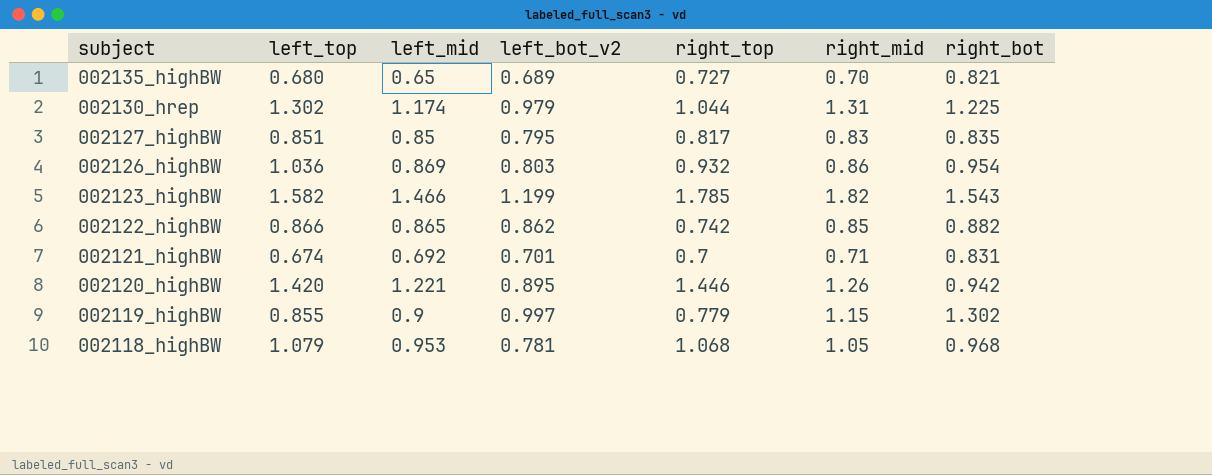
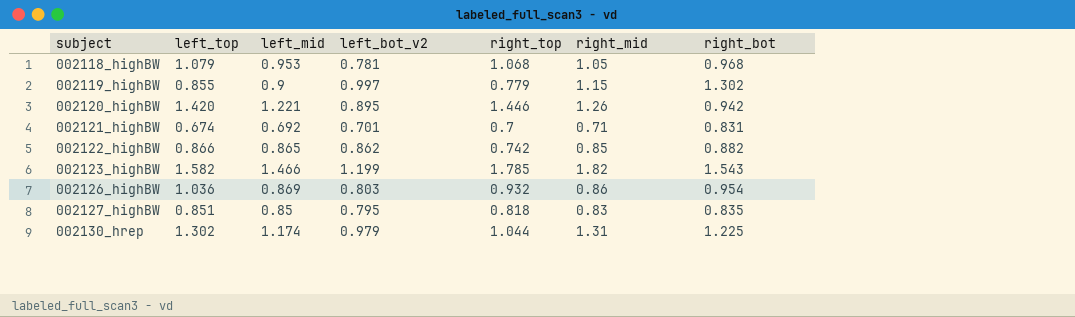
row order: subject descending -> subject ascending
row 002135_highBW: 0.680 | 0.65 | 0.689 | 0.727 | 0.70 | 0.821 -> none
002127_highBW | right_top: 0.817 -> 0.818

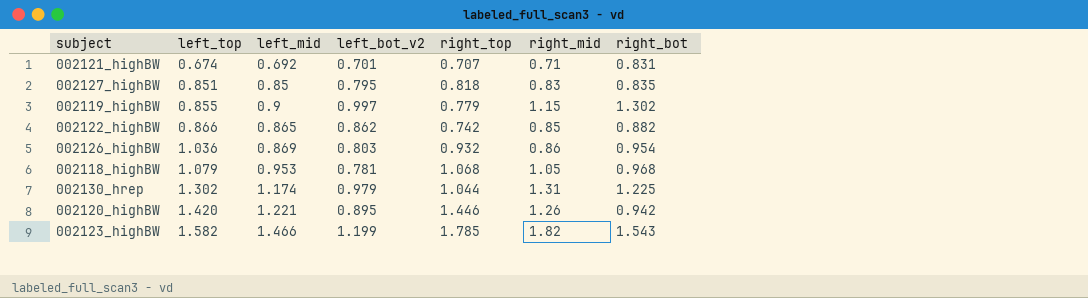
row order: subject ascending -> left_top ascending
002121_highBW | right_top: 0.7 -> 0.707

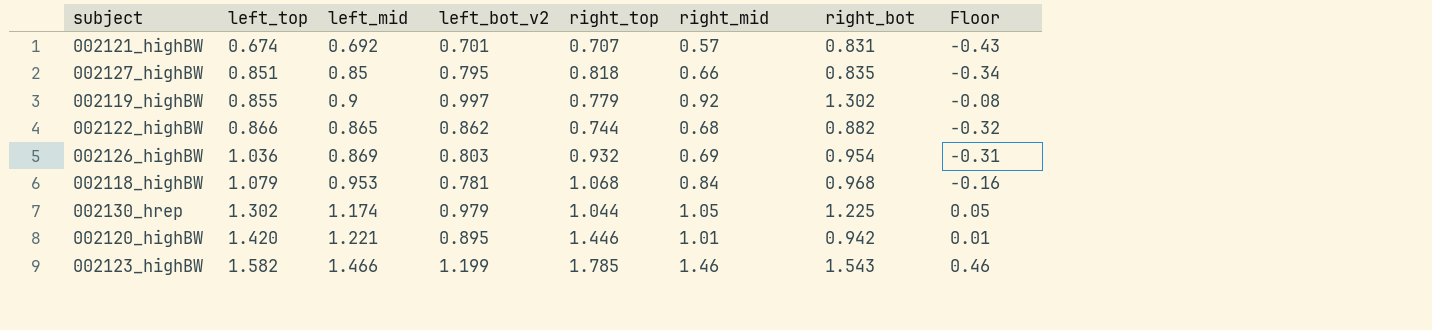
column Floor | formula: none -> [right_mid] - 1
002121_highBW | right_mid: 0.71 -> 0.57
002127_highBW | right_mid: 0.83 -> 0.66
002119_highBW | right_mid: 1.15 -> 0.92
002122_highBW | right_top: 0.742 -> 0.744
002122_highBW | right_mid: 0.85 -> 0.68
002126_highBW | right_mid: 0.86 -> 0.69
002118_highBW | right_mid: 1.05 -> 0.84
002130_hrep | right_mid: 1.31 -> 1.05
002120_highBW | right_mid: 1.26 -> 1.01
002123_highBW | right_mid: 1.82 -> 1.46

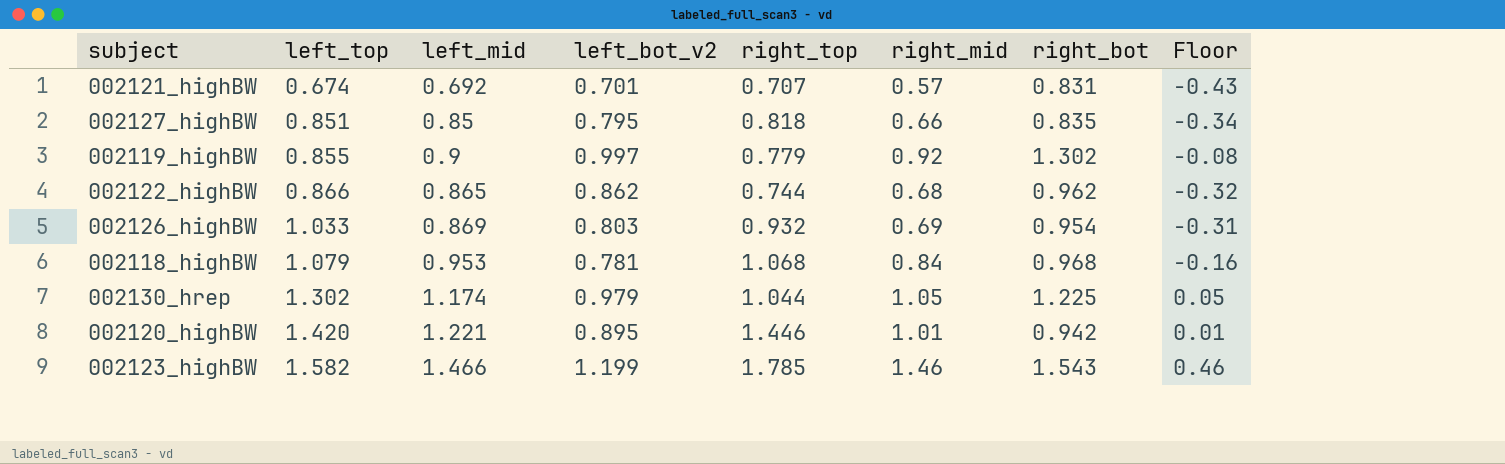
002122_highBW | right_bot: 0.882 -> 0.962
002126_highBW | left_top: 1.036 -> 1.033

